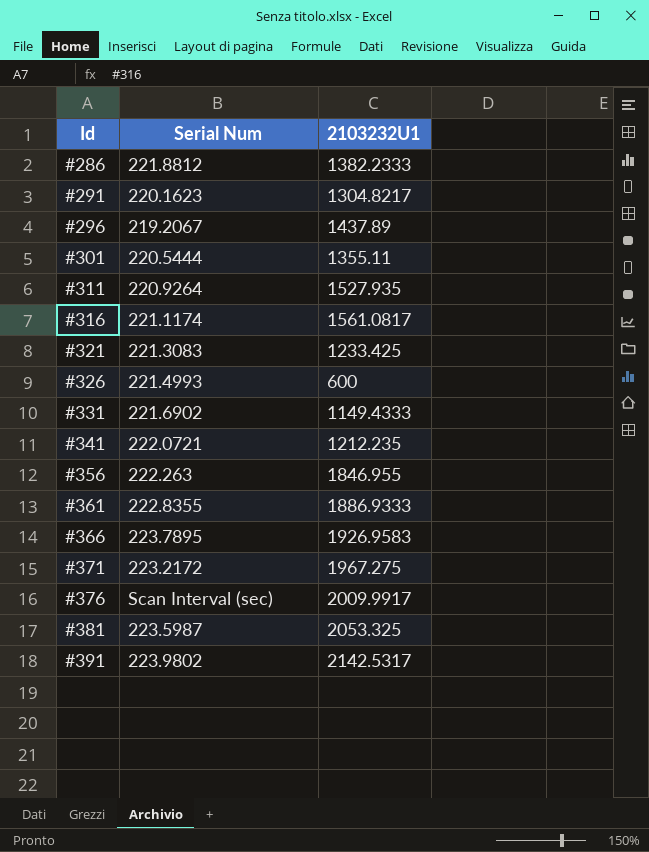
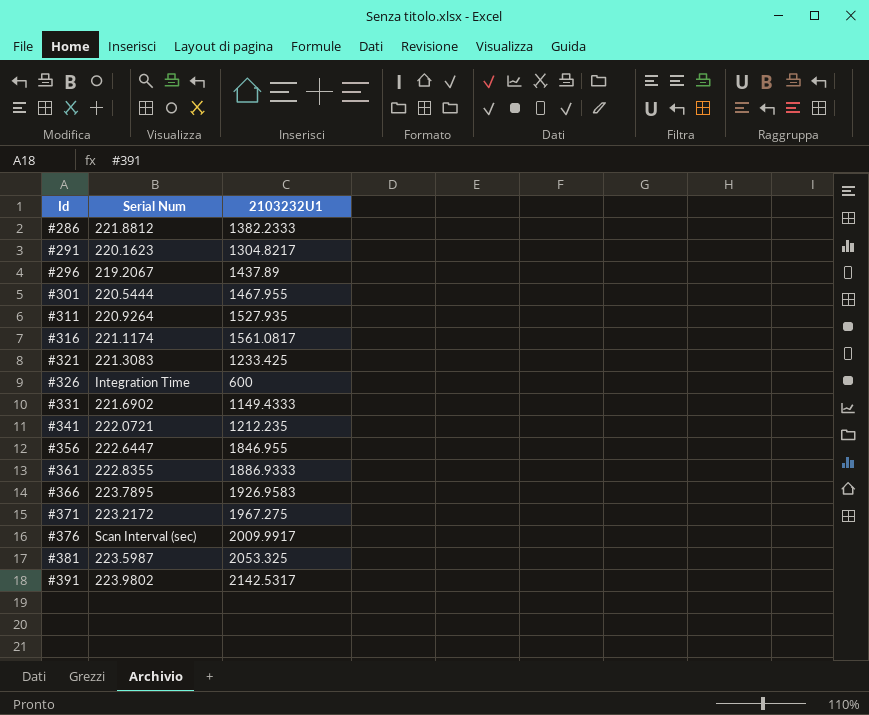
#301 | 2103232U1: 1355.11 -> 1467.955
#326 | Serial Num: 221.4993 -> Integration Time
#356 | Serial Num: 222.263 -> 222.6447

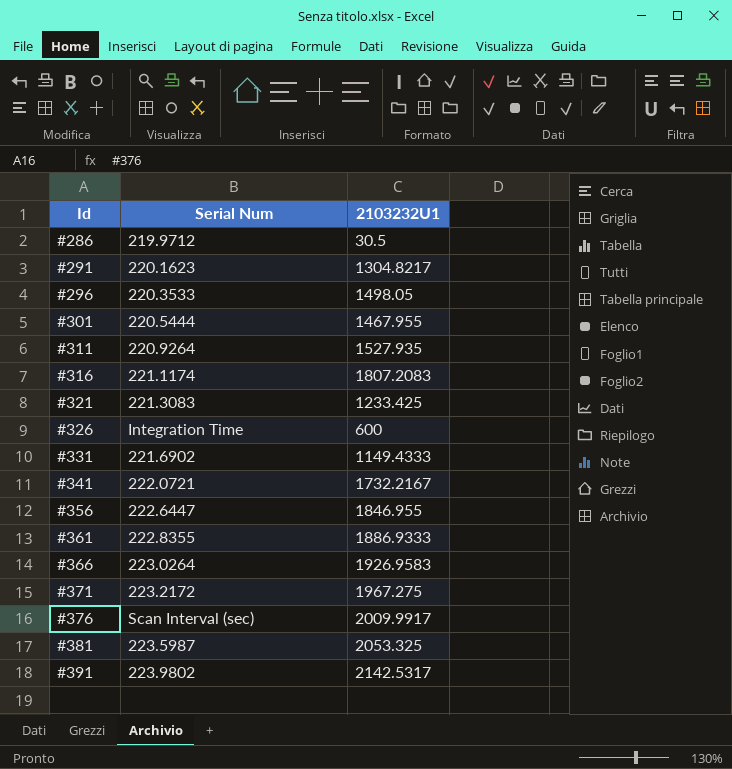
#286 | Serial Num: 221.8812 -> 219.9712
#286 | 2103232U1: 1382.2333 -> 30.5
#296 | Serial Num: 219.2067 -> 220.3533
#296 | 2103232U1: 1437.89 -> 1498.05
#316 | 2103232U1: 1561.0817 -> 1807.2083
#341 | 2103232U1: 1212.235 -> 1732.2167
#366 | Serial Num: 223.7895 -> 223.0264

